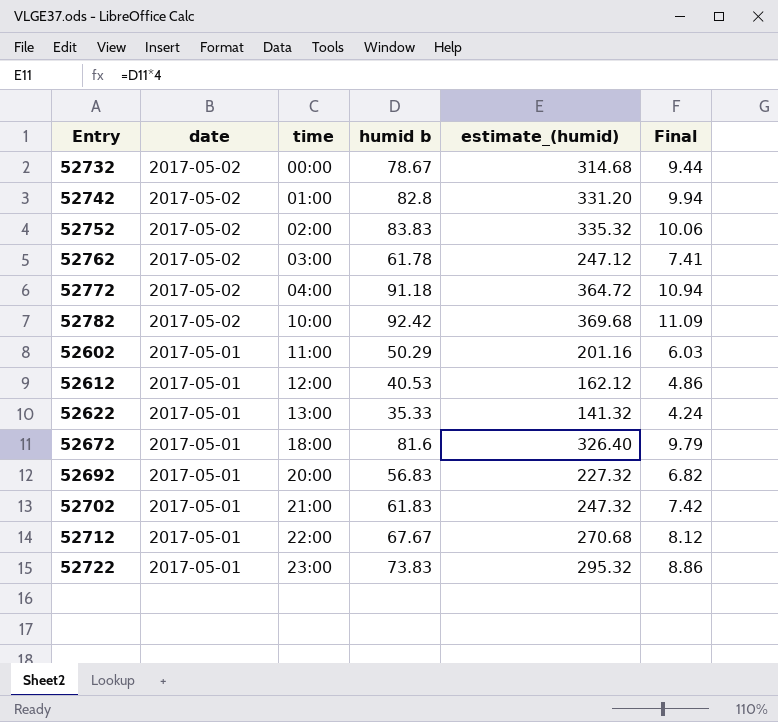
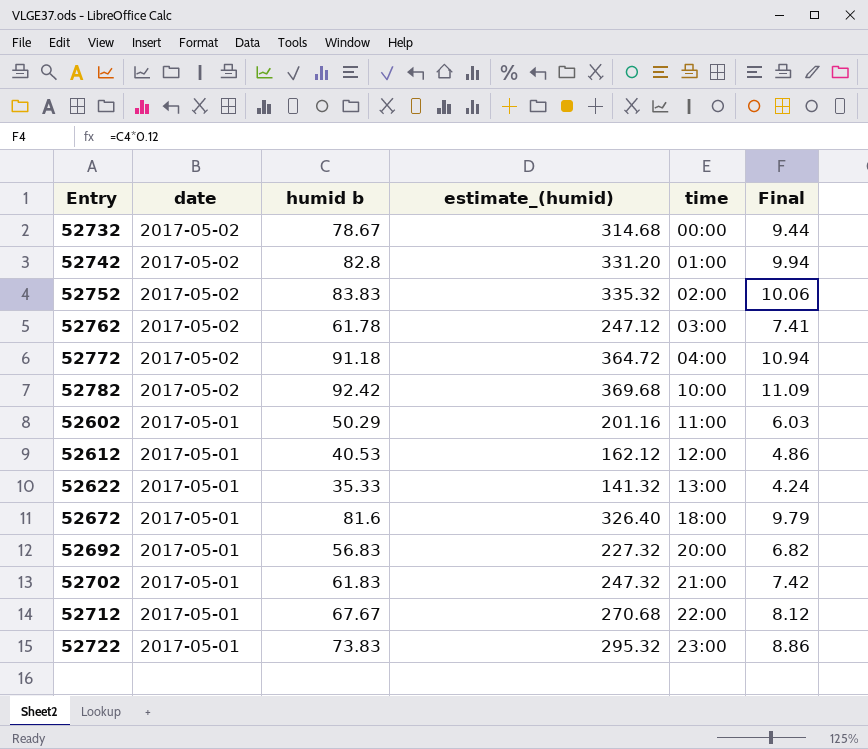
column time | position: 3 -> 5

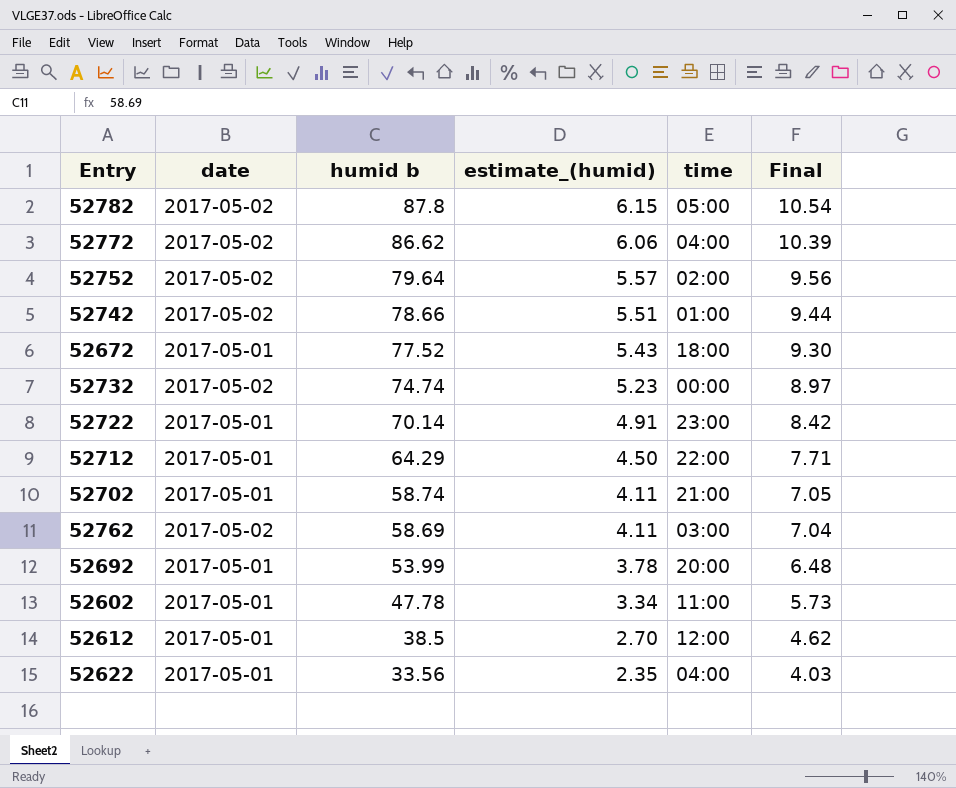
row order: date descending -> humid b descending
column estimate_(humid) | formula: [humid b] * 4 -> [humid b] * 0.07
52782 | humid b: 92.42 -> 87.8
52782 | time: 10:00 -> 05:00
52782 | Final: 11.09 -> 10.54
52772 | humid b: 91.18 -> 86.62
52772 | Final: 10.94 -> 10.39
52752 | humid b: 83.83 -> 79.64
52752 | Final: 10.06 -> 9.56
52742 | humid b: 82.8 -> 78.66
52742 | Final: 9.94 -> 9.44
52672 | humid b: 81.6 -> 77.52
52672 | Final: 9.79 -> 9.30
52732 | humid b: 78.67 -> 74.74
52732 | Final: 9.44 -> 8.97
52722 | humid b: 73.83 -> 70.14
52722 | Final: 8.86 -> 8.42
52712 | humid b: 67.67 -> 64.29
52712 | Final: 8.12 -> 7.71
52702 | humid b: 61.83 -> 58.74
52702 | Final: 7.42 -> 7.05
52762 | humid b: 61.78 -> 58.69
52762 | Final: 7.41 -> 7.04
52692 | humid b: 56.83 -> 53.99
52692 | Final: 6.82 -> 6.48
52602 | humid b: 50.29 -> 47.78
52602 | Final: 6.03 -> 5.73
52612 | humid b: 40.53 -> 38.5
52612 | Final: 4.86 -> 4.62
52622 | humid b: 35.33 -> 33.56
52622 | time: 13:00 -> 04:00
52622 | Final: 4.24 -> 4.03

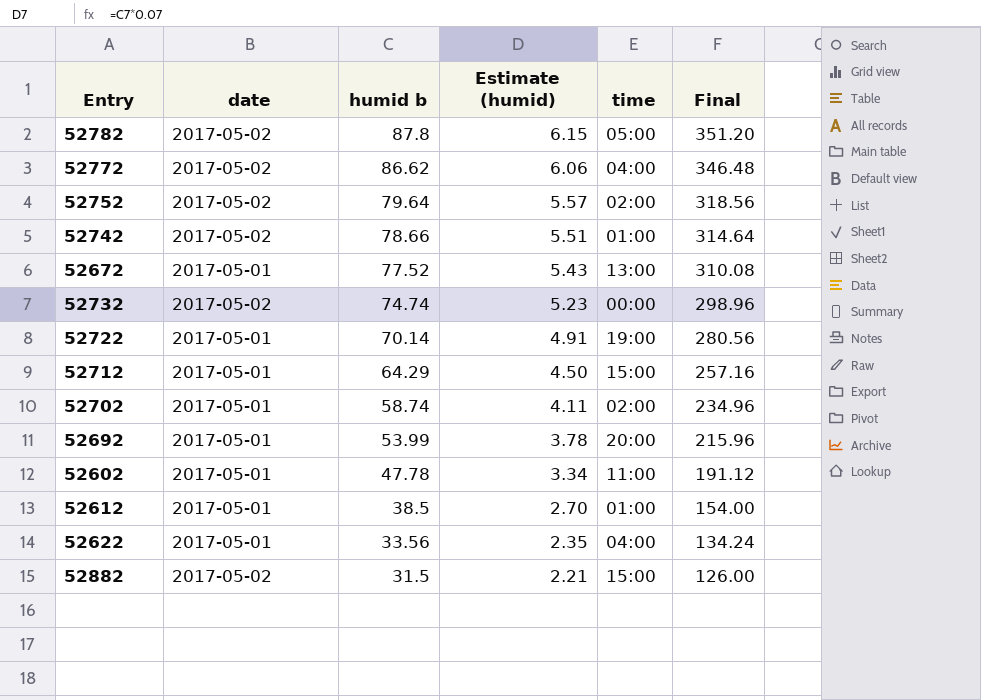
column name: estimate_(humid) -> Estimate (humid)
column Final | formula: [humid b] * 0.12 -> [humid b] * 4
row 52762: 2017-05-02 | 58.69 | 4.11 | 03:00 | 7.04 -> none
52672 | time: 18:00 -> 13:00
52722 | time: 23:00 -> 19:00
52712 | time: 22:00 -> 15:00
52702 | time: 21:00 -> 02:00
52612 | time: 12:00 -> 01:00
row 52882: none -> 2017-05-02 | 31.5 | 2.21 | 15:00 | 126.00

